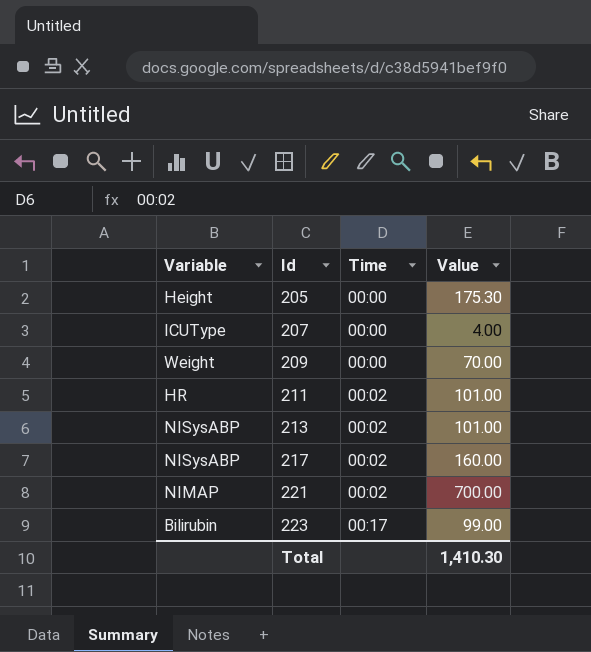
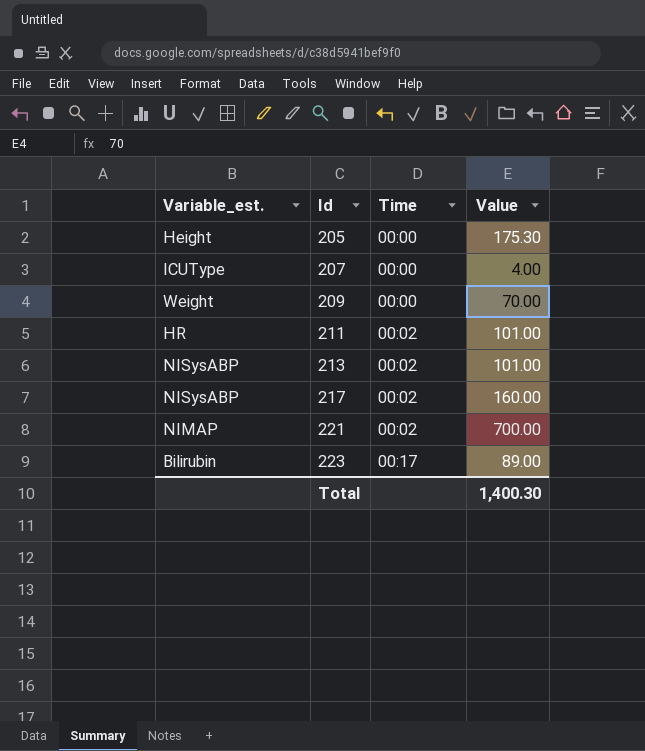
column name: Variable -> Variable_est.
223 | Value: 99.00 -> 89.00
Total | Value: 1,410.30 -> 1,400.30

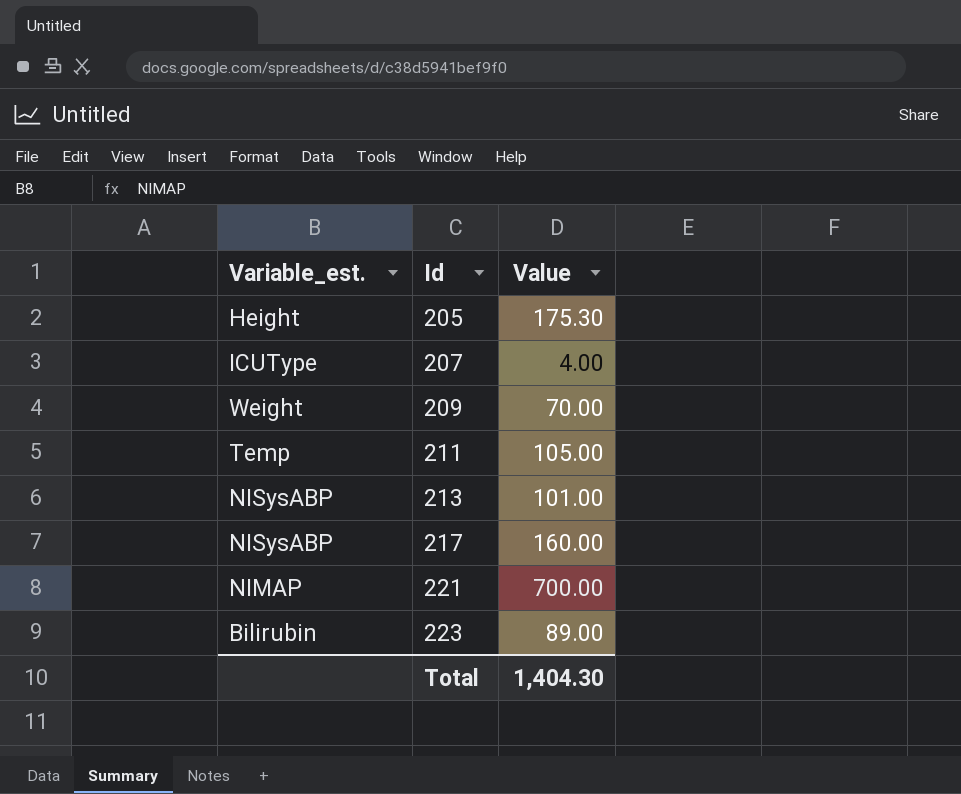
column Time | position: 3 -> none
211 | Variable_est.: HR -> Temp
211 | Value: 101.00 -> 105.00
Total | Value: 1,400.30 -> 1,404.30

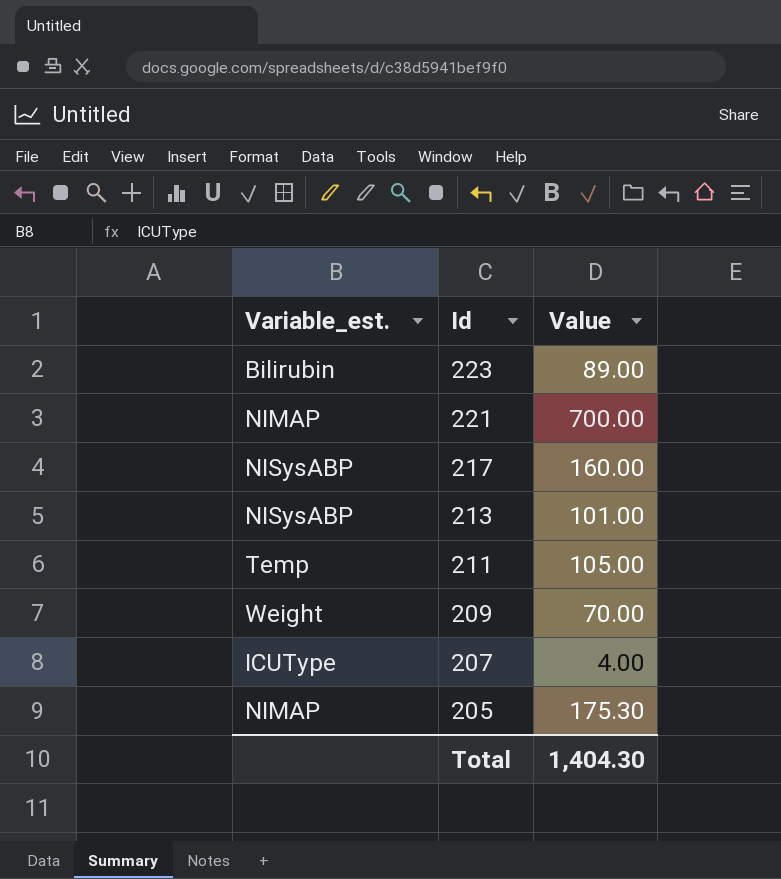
row order: Id ascending -> Id descending
205 | Variable_est.: Height -> NIMAP

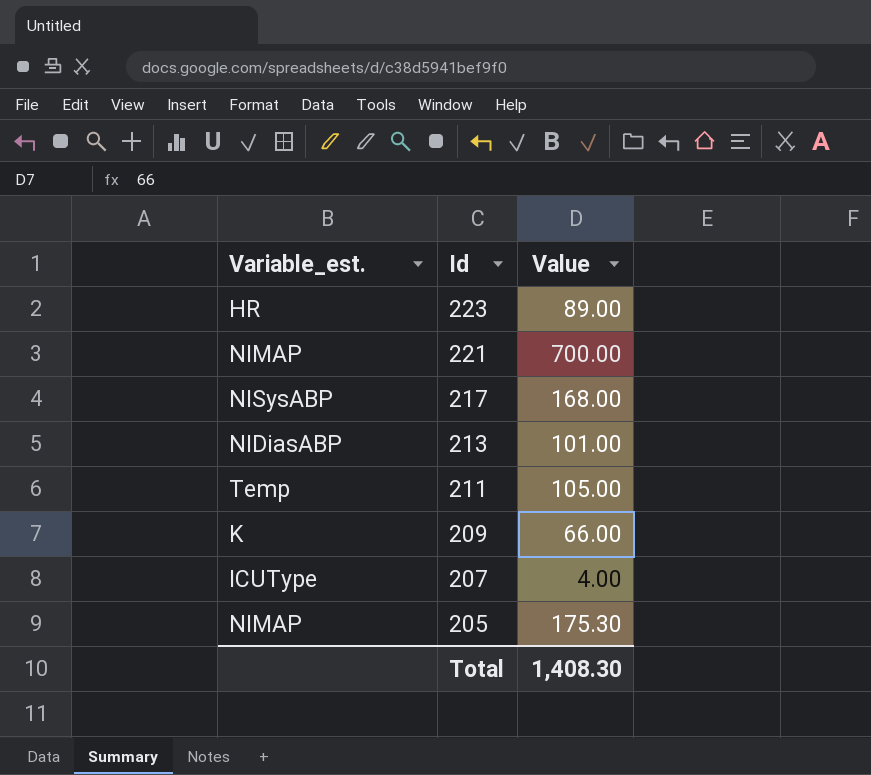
223 | Variable_est.: Bilirubin -> HR
217 | Value: 160.00 -> 168.00
213 | Variable_est.: NISysABP -> NIDiasABP
209 | Variable_est.: Weight -> K
209 | Value: 70.00 -> 66.00
Total | Value: 1,404.30 -> 1,408.30

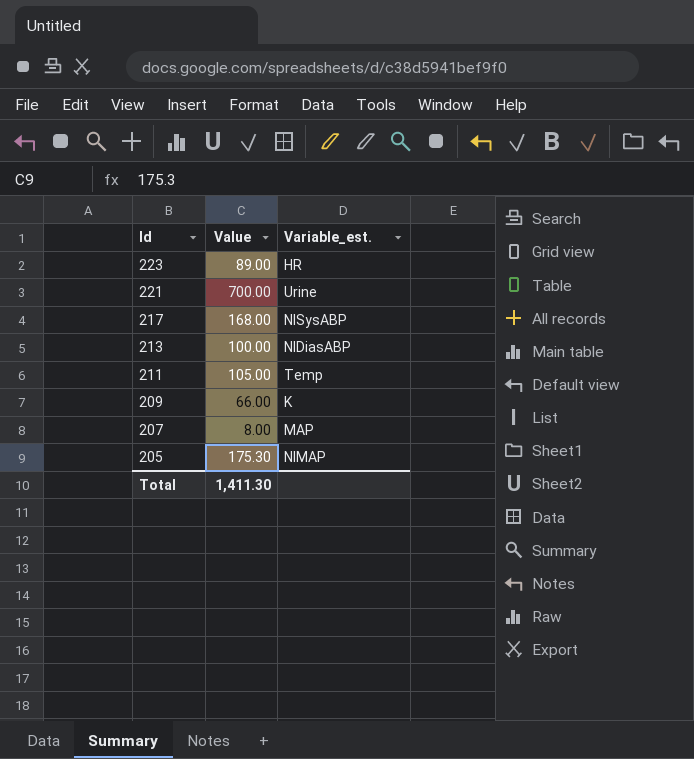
column Variable_est. | position: 1 -> 3
221 | Variable_est.: NIMAP -> Urine
213 | Value: 101.00 -> 100.00
207 | Value: 4.00 -> 8.00
207 | Variable_est.: ICUType -> MAP
Total | Value: 1,408.30 -> 1,411.30

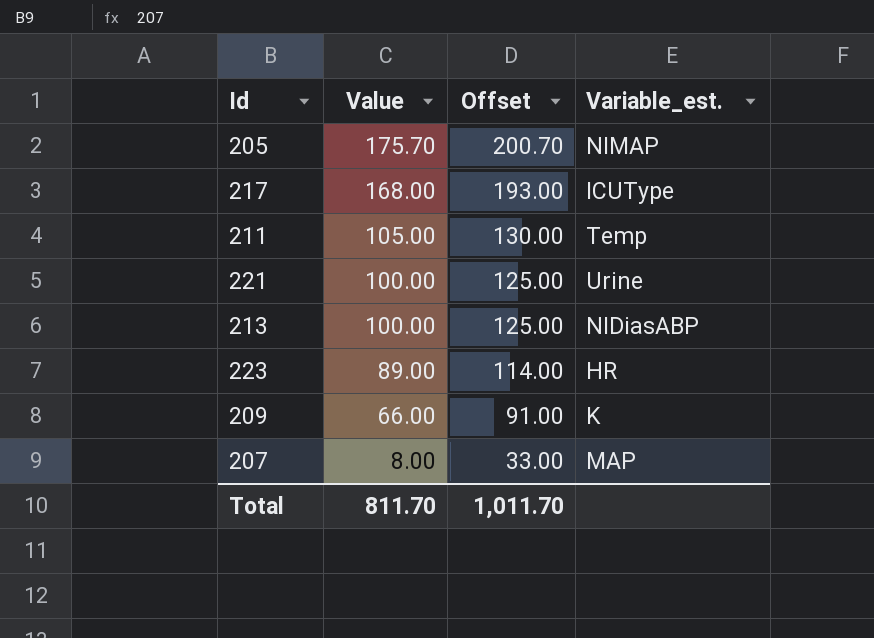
row order: Id descending -> Value descending
column Offset | formula: none -> [Value] + 25
205 | Value: 175.30 -> 175.70
217 | Variable_est.: NISysABP -> ICUType
221 | Value: 700.00 -> 100.00
Total | Value: 1,411.30 -> 811.70

